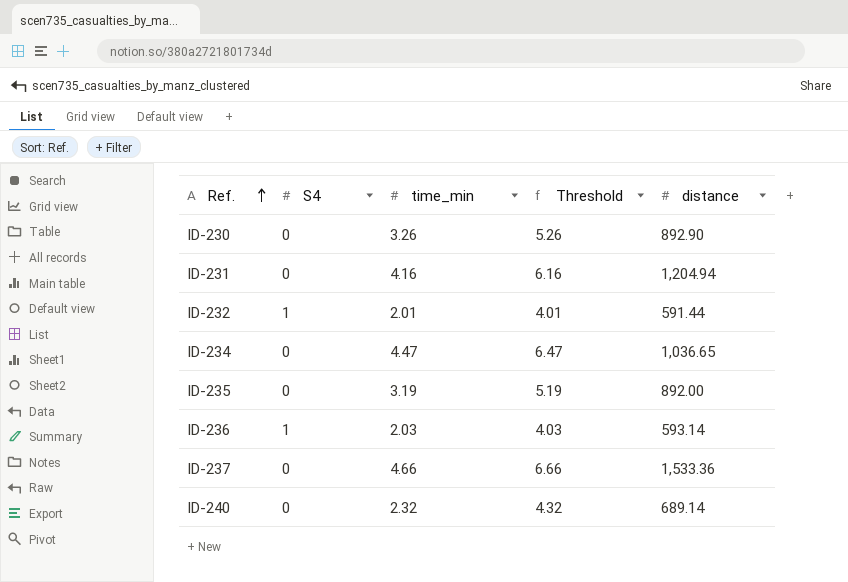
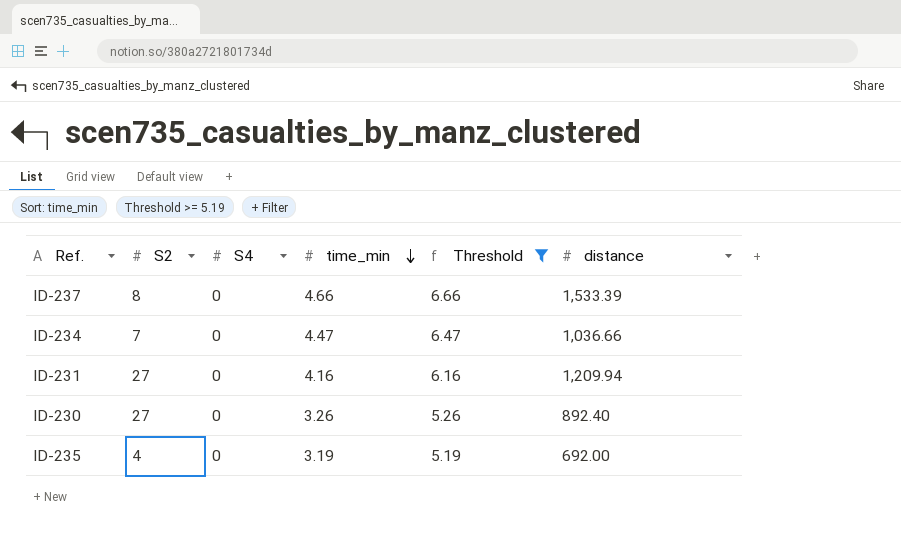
filter: none -> Threshold >= 5.19
row order: Ref. ascending -> time_min descending
column S2 | position: none -> 2
ID-237 | distance: 1,533.36 -> 1,533.39
ID-234 | distance: 1,036.65 -> 1,036.66
ID-231 | distance: 1,204.94 -> 1,209.94
ID-230 | distance: 892.90 -> 892.40
ID-235 | distance: 892.00 -> 692.00

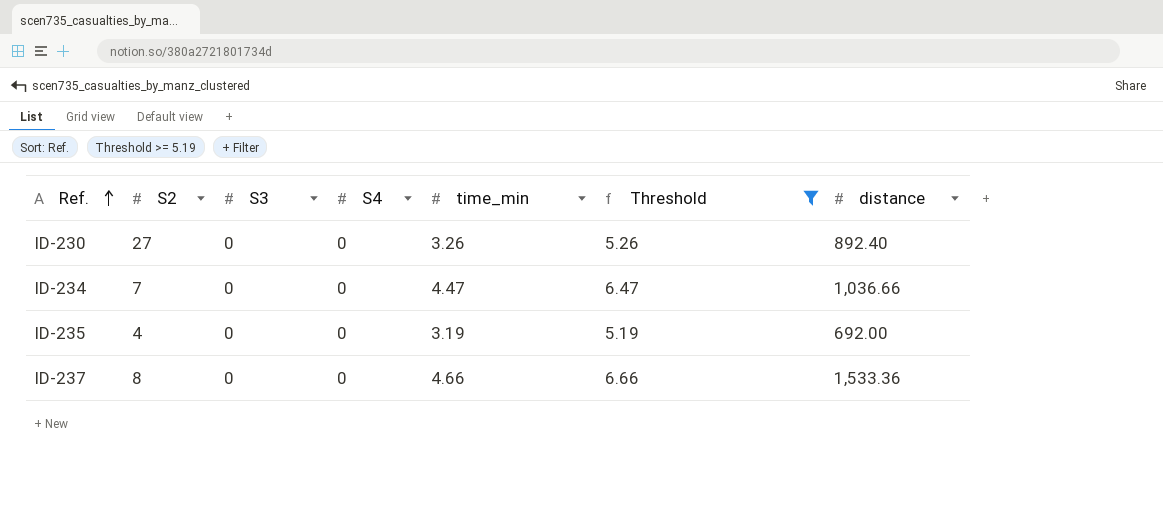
row order: time_min descending -> Ref. ascending
column S3 | position: none -> 3
row ID-231: 27 | 0 | 4.16 | 6.16 | 1,209.94 -> none
ID-237 | distance: 1,533.39 -> 1,533.36

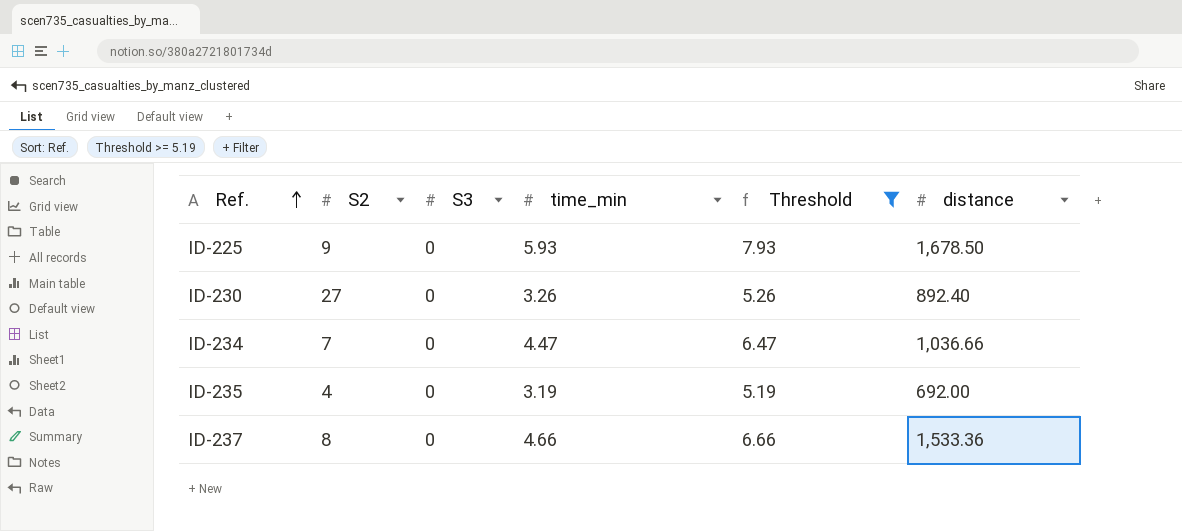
column S4 | position: 4 -> none
row ID-225: none -> 9 | 0 | 5.93 | 7.93 | 1,678.50

